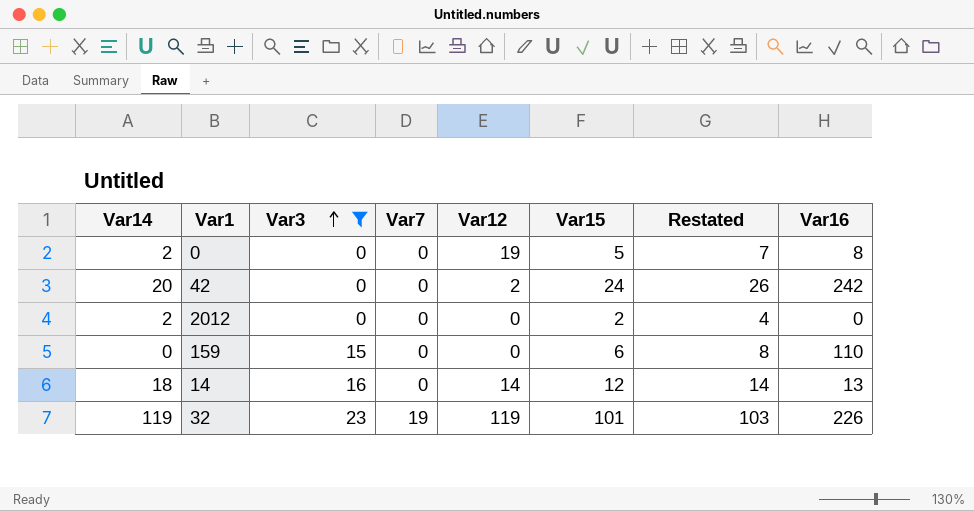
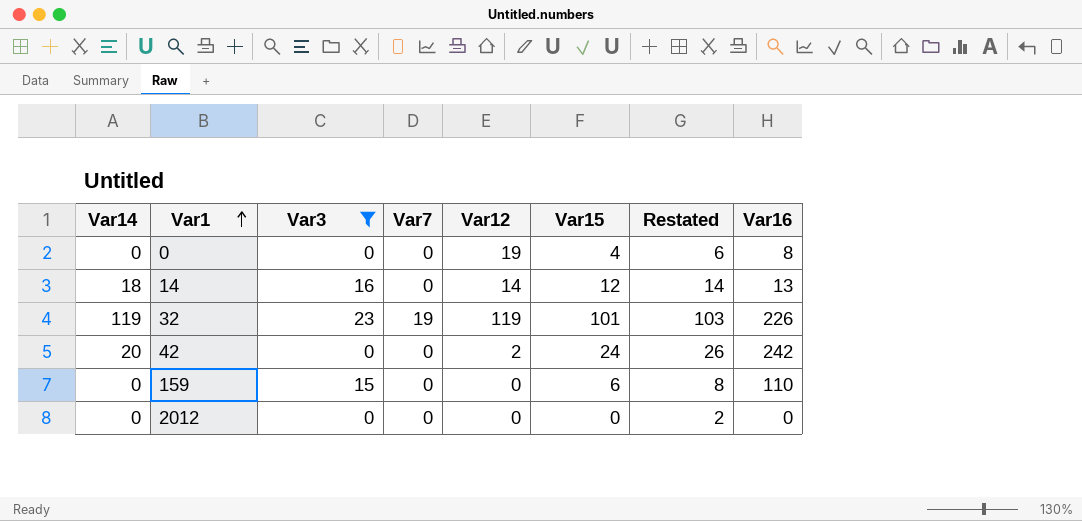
row order: Var3 ascending -> Var1 ascending
0 | Var14: 2 -> 0
0 | Var15: 5 -> 4
0 | Restated: 7 -> 6
2012 | Var14: 2 -> 0
2012 | Var15: 2 -> 0
2012 | Restated: 4 -> 2

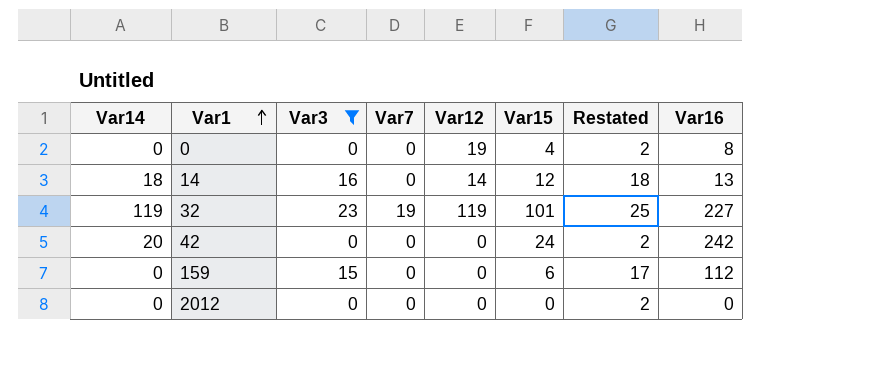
column Restated | formula: [Var15] + 2 -> [Var3] + 2
32 | Var16: 226 -> 227
42 | Var12: 2 -> 0
159 | Var16: 110 -> 112

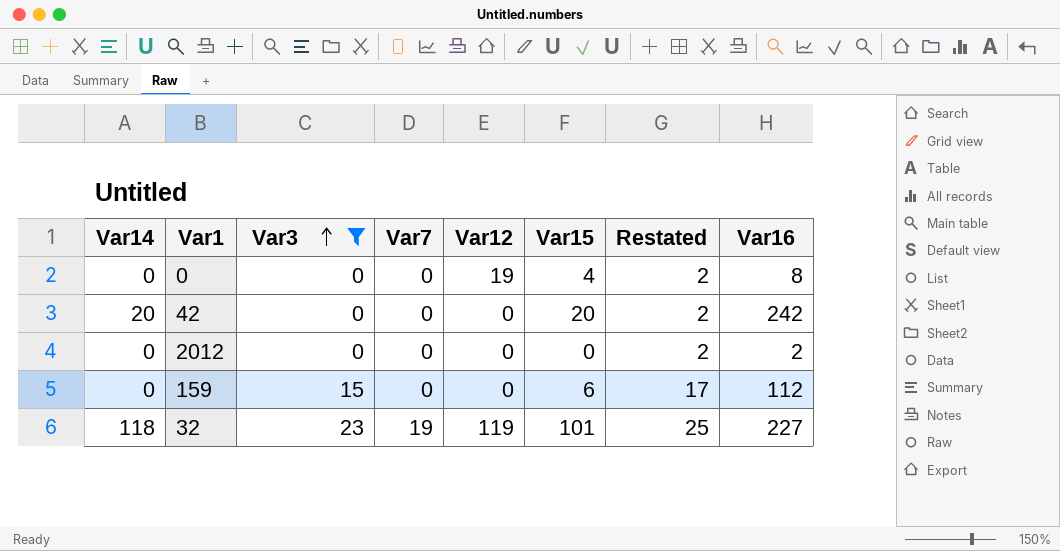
row order: Var1 ascending -> Var3 ascending
row 14: 18 | 16 | 0 | 14 | 12 | 18 | 13 -> none
42 | Var15: 24 -> 20
2012 | Var16: 0 -> 2
32 | Var14: 119 -> 118

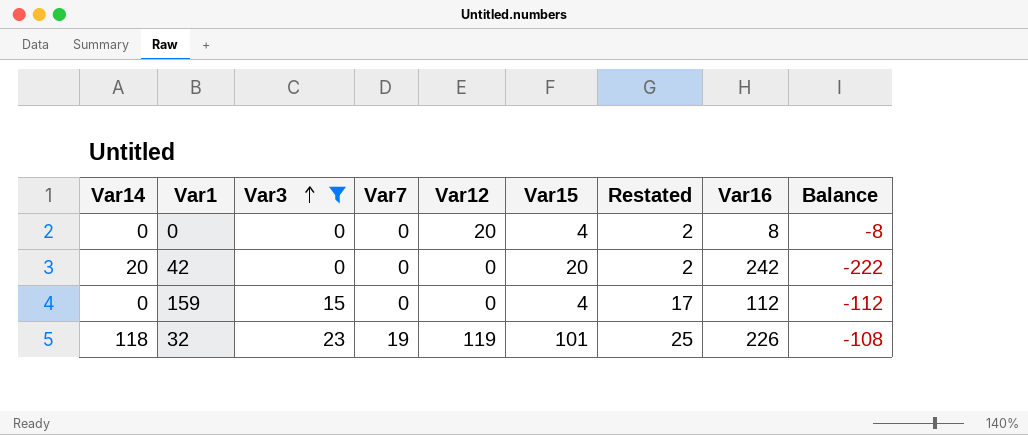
column Balance | formula: none -> [Var14] - [Var16]
row 2012: 0 | 0 | 0 | 0 | 0 | 2 | 2 -> none
0 | Var12: 19 -> 20
159 | Var15: 6 -> 4
32 | Var16: 227 -> 226

